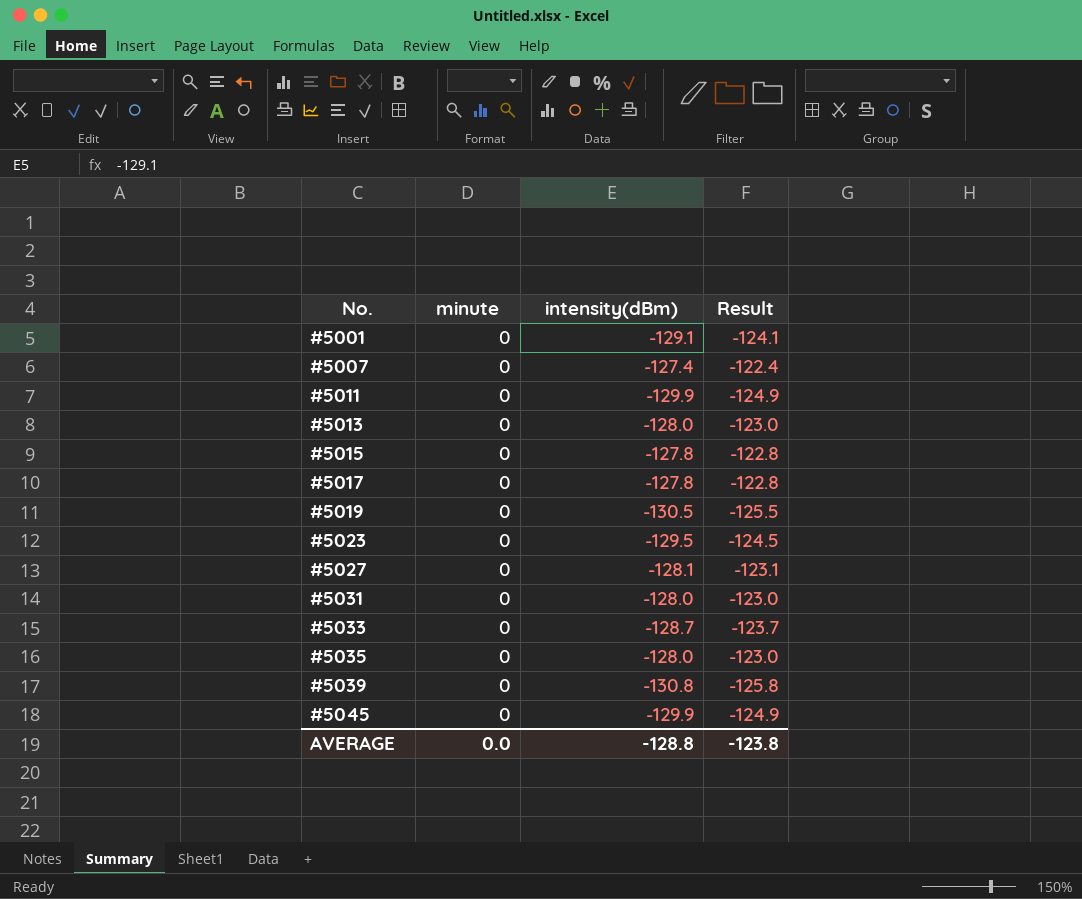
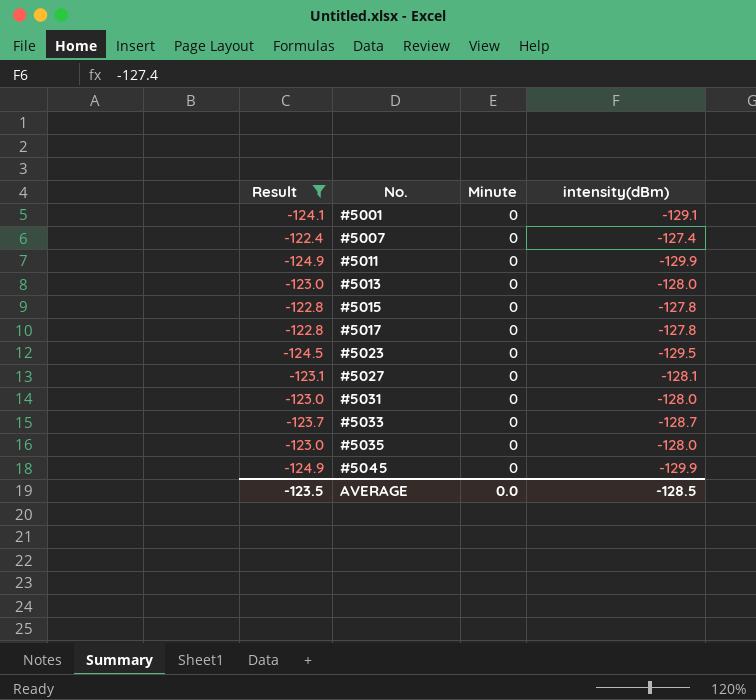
filter: none -> Result >= -124.9
column Result | position: 4 -> 1
column name: minute -> Minute
AVERAGE | Result: -123.8 -> -123.5
AVERAGE | intensity(dBm): -128.8 -> -128.5

